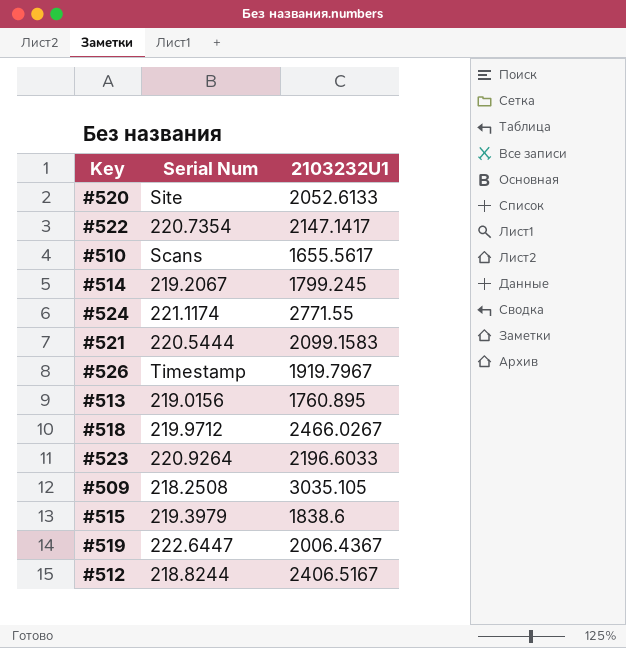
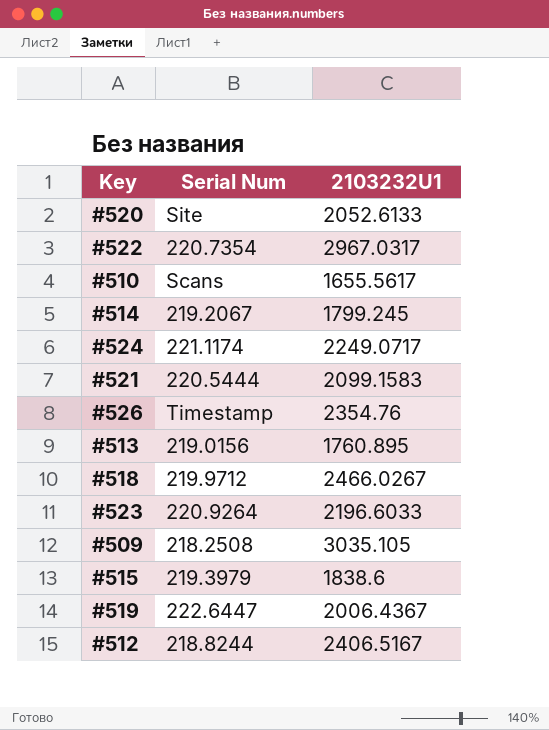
#522 | 2103232U1: 2147.1417 -> 2967.0317
#524 | 2103232U1: 2771.55 -> 2249.0717
#526 | 2103232U1: 1919.7967 -> 2354.76

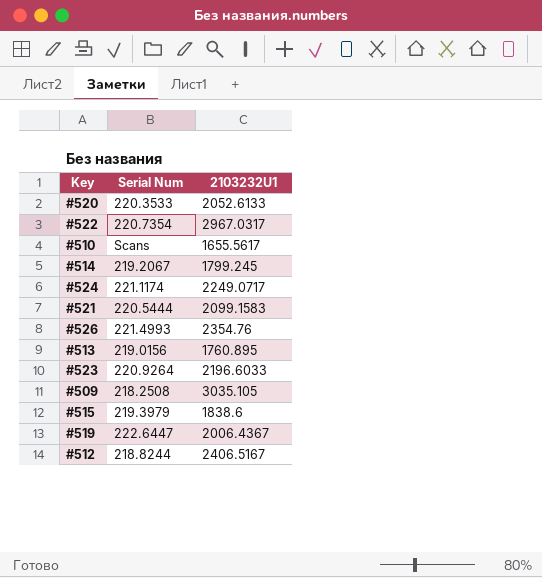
row #518: 219.9712 | 2466.0267 -> none
#520 | Serial Num: Site -> 220.3533
#526 | Serial Num: Timestamp -> 221.4993

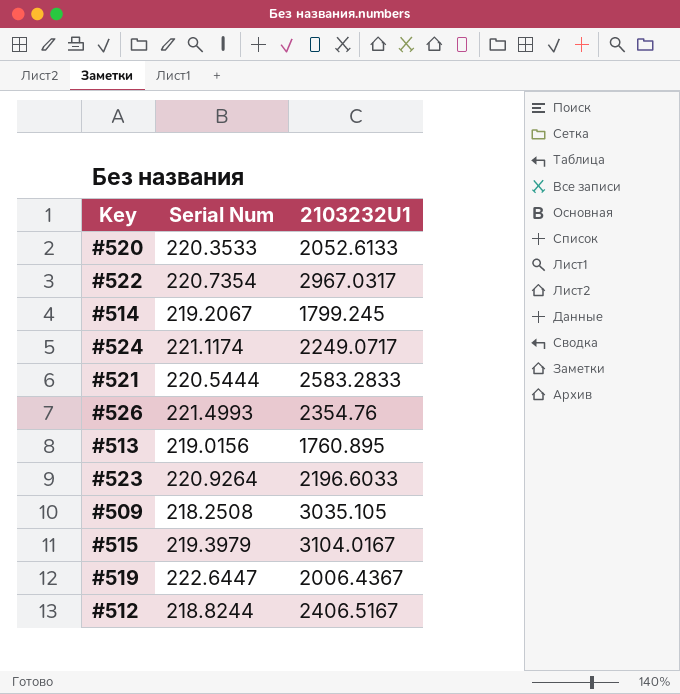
row #510: Scans | 1655.5617 -> none
#521 | 2103232U1: 2099.1583 -> 2583.2833
#515 | 2103232U1: 1838.6 -> 3104.0167

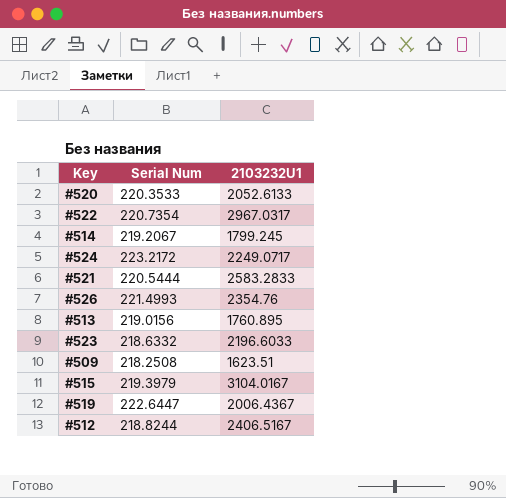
#524 | Serial Num: 221.1174 -> 223.2172
#523 | Serial Num: 220.9264 -> 218.6332
#509 | 2103232U1: 3035.105 -> 1623.51

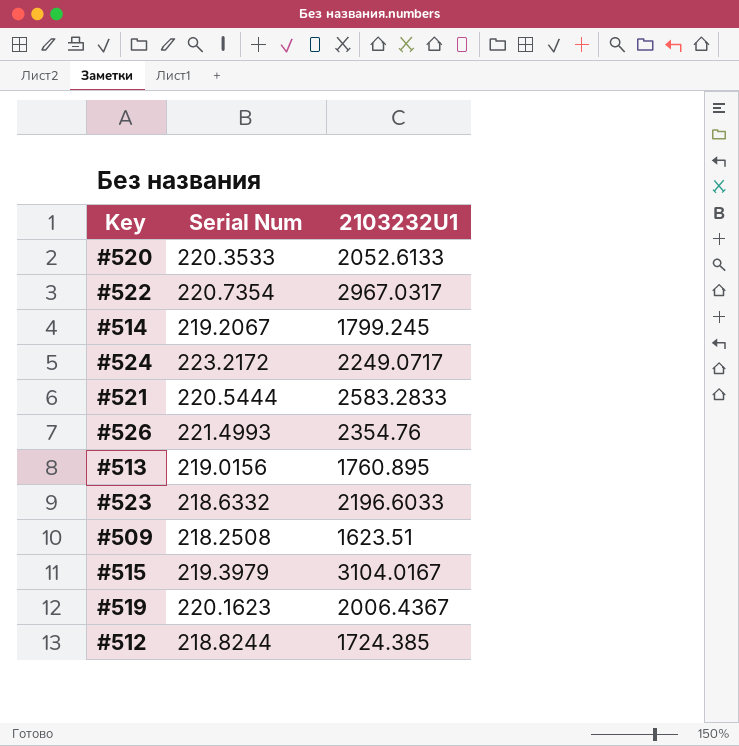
#519 | Serial Num: 222.6447 -> 220.1623
#512 | 2103232U1: 2406.5167 -> 1724.385

